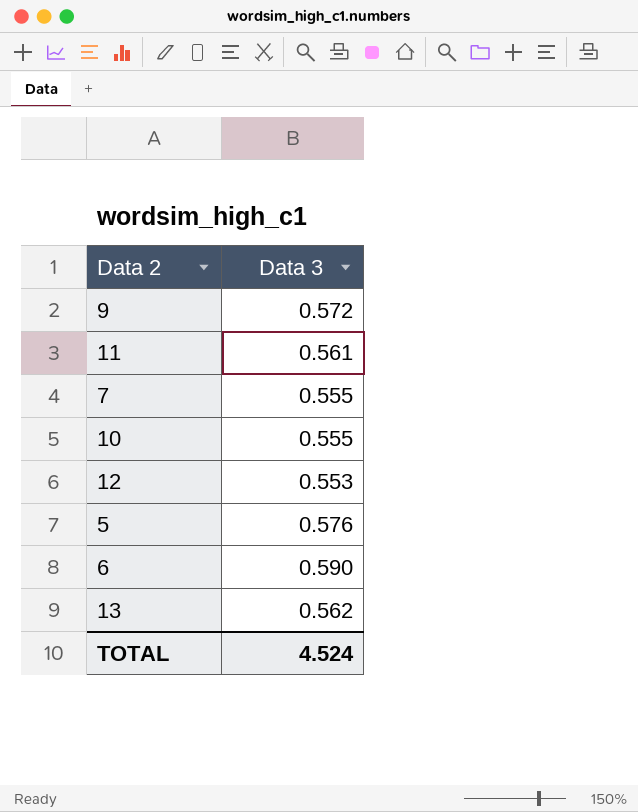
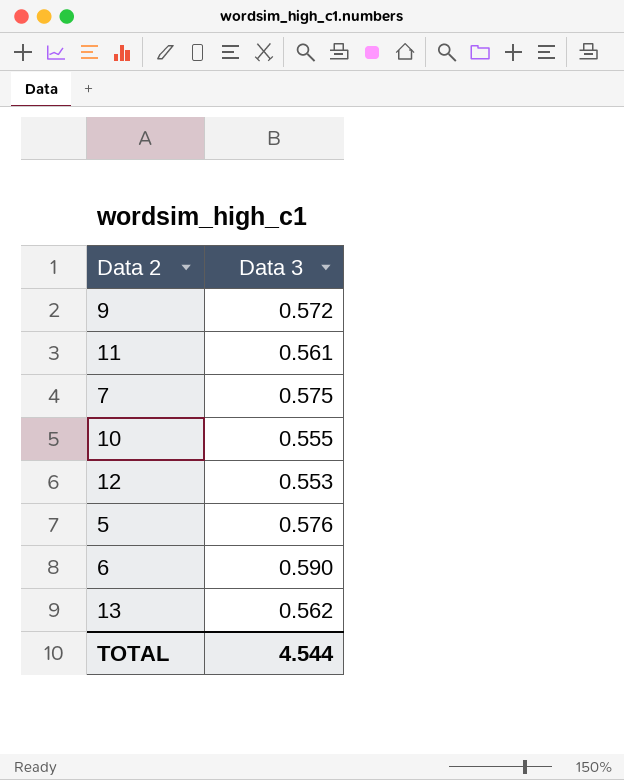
7 | Data 3: 0.555 -> 0.575
TOTAL | Data 3: 4.524 -> 4.544

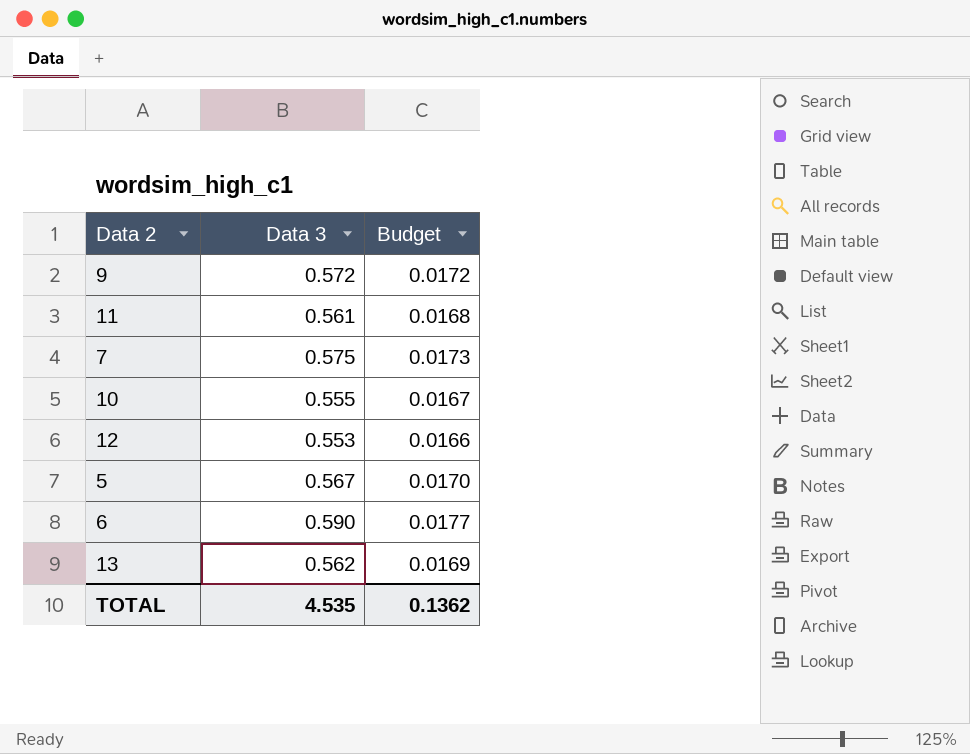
column Budget | formula: none -> [Data 3] * 0.03
5 | Data 3: 0.576 -> 0.567
TOTAL | Data 3: 4.544 -> 4.535

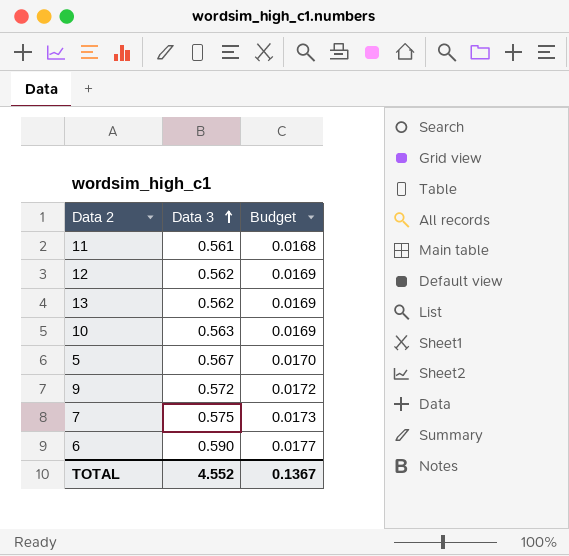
row order: none -> Data 3 ascending
12 | Data 3: 0.553 -> 0.562
12 | Budget: 0.0166 -> 0.0169
10 | Data 3: 0.555 -> 0.563
10 | Budget: 0.0167 -> 0.0169
TOTAL | Data 3: 4.535 -> 4.552
TOTAL | Budget: 0.1362 -> 0.1367

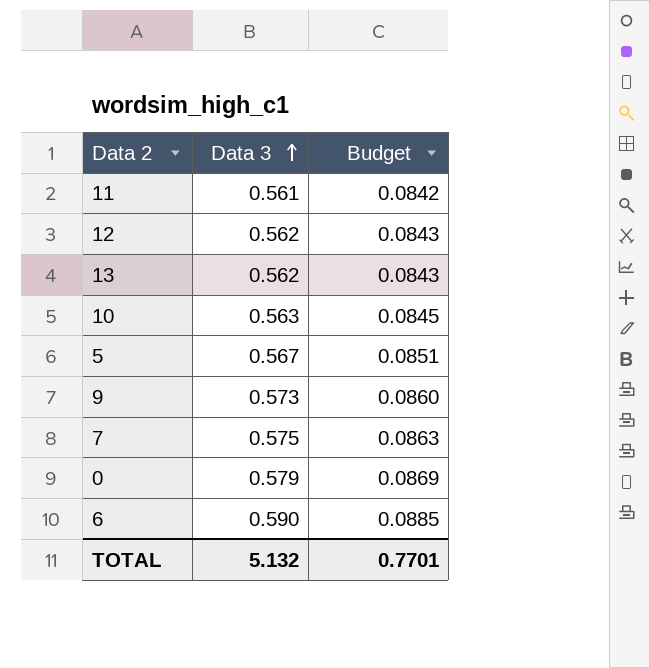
column Budget | formula: [Data 3] * 0.03 -> [Data 3] * 0.15
9 | Data 3: 0.572 -> 0.573
row 0: none -> 0.579 | 0.0869
TOTAL | Data 3: 4.552 -> 5.132
TOTAL | Budget: 0.1367 -> 0.7701

